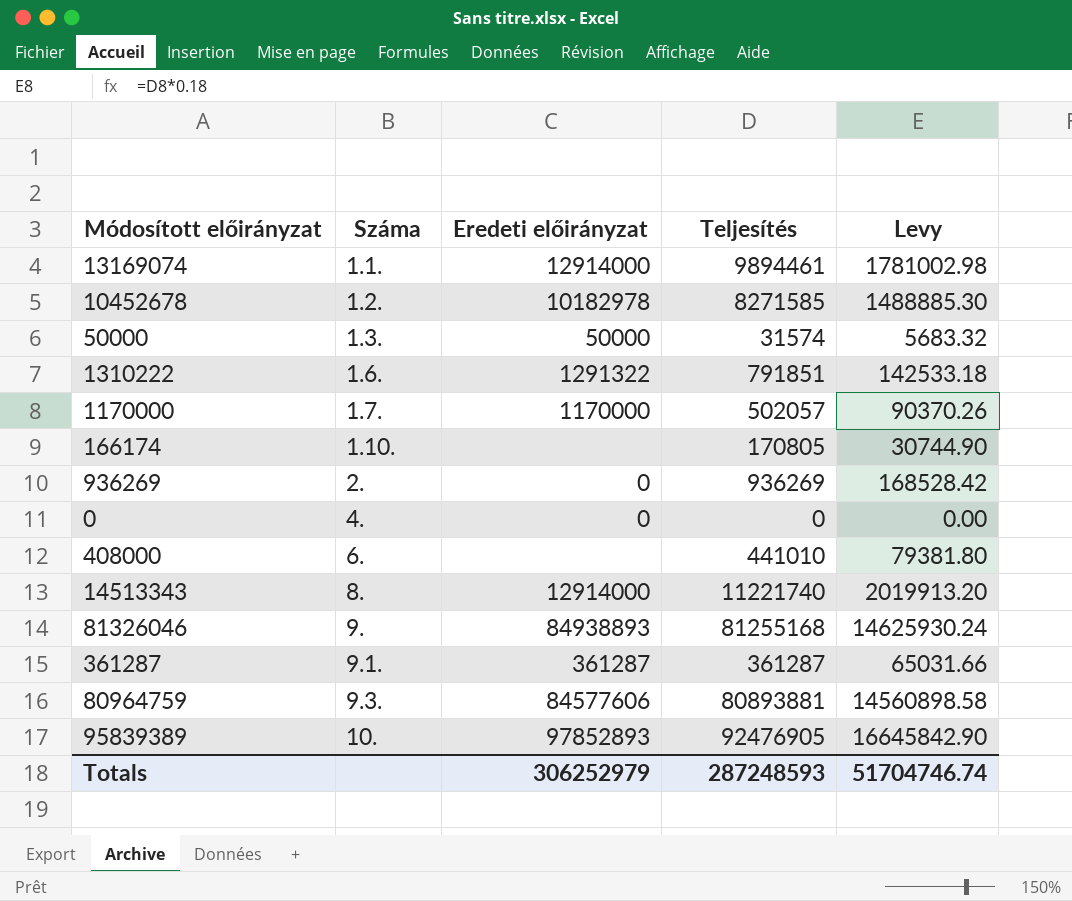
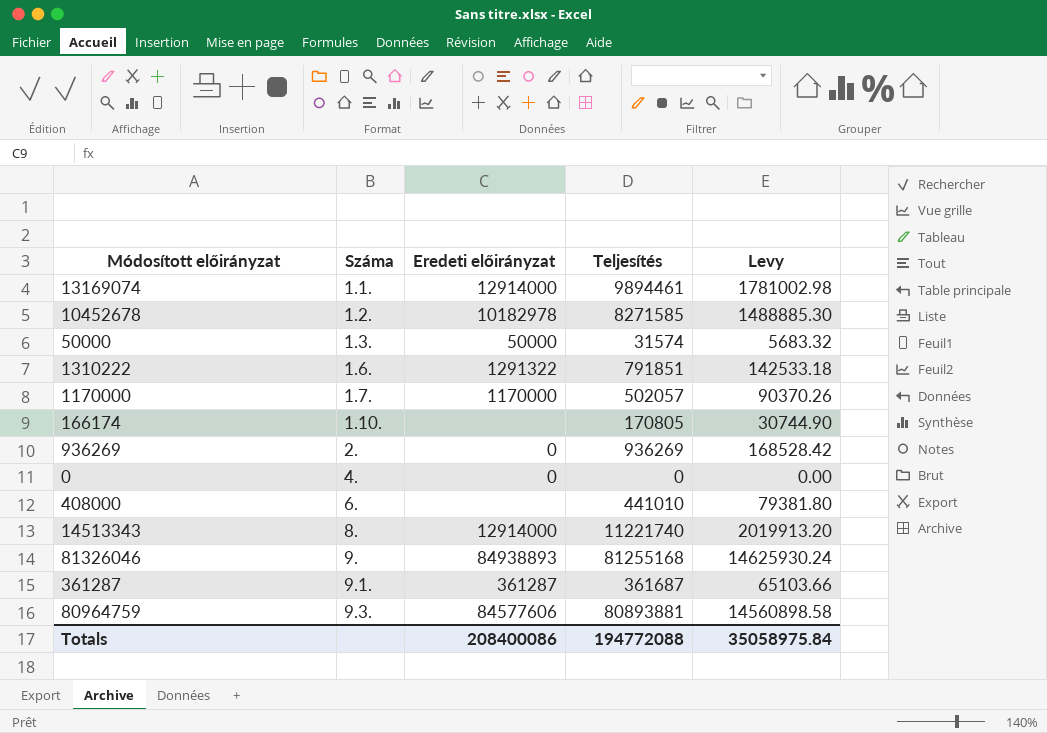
row 95839389: 10. | 97852893 | 92476905 | 16645842.90 -> none
361287 | Teljesítés: 361287 -> 361687
361287 | Levy: 65031.66 -> 65103.66
Totals | Eredeti előirányzat: 306252979 -> 208400086
Totals | Teljesítés: 287248593 -> 194772088
Totals | Levy: 51704746.74 -> 35058975.84

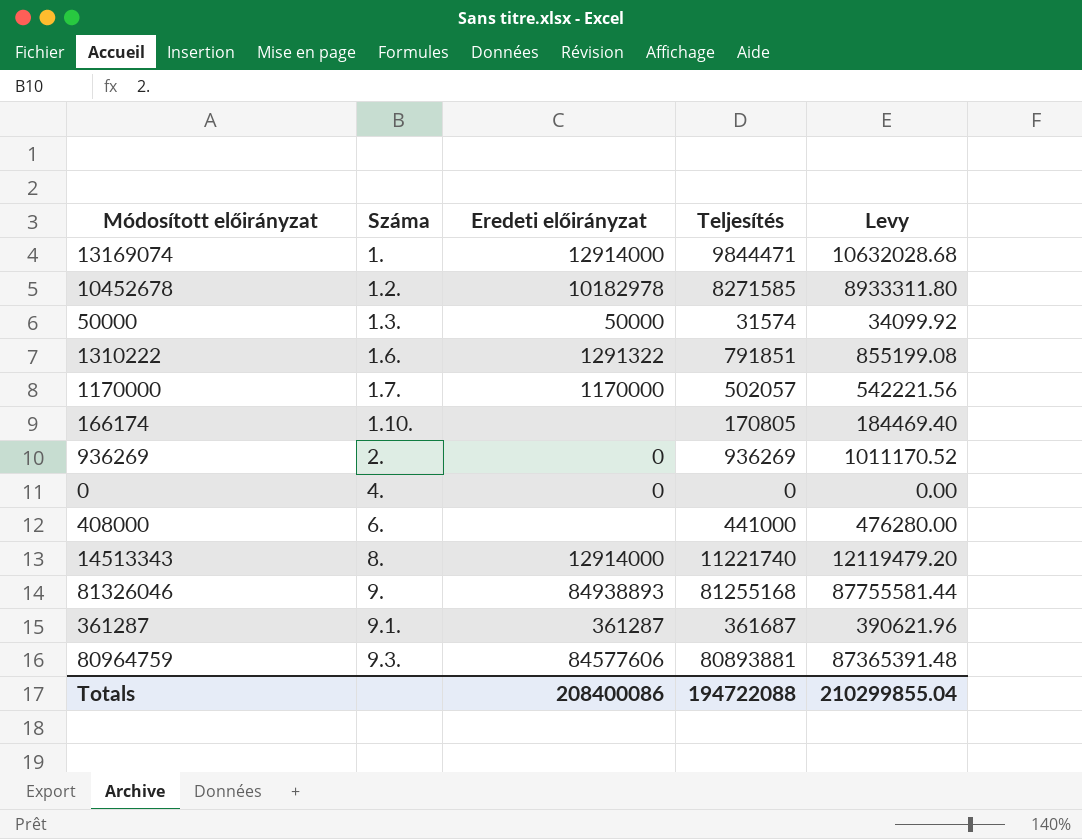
column Levy | formula: [Teljesítés] * 0.18 -> [Teljesítés] * 1.08
13169074 | Száma: 1.1. -> 1.
13169074 | Teljesítés: 9894461 -> 9844471
408000 | Teljesítés: 441010 -> 441000
Totals | Teljesítés: 194772088 -> 194722088
Totals | Levy: 35058975.84 -> 210299855.04

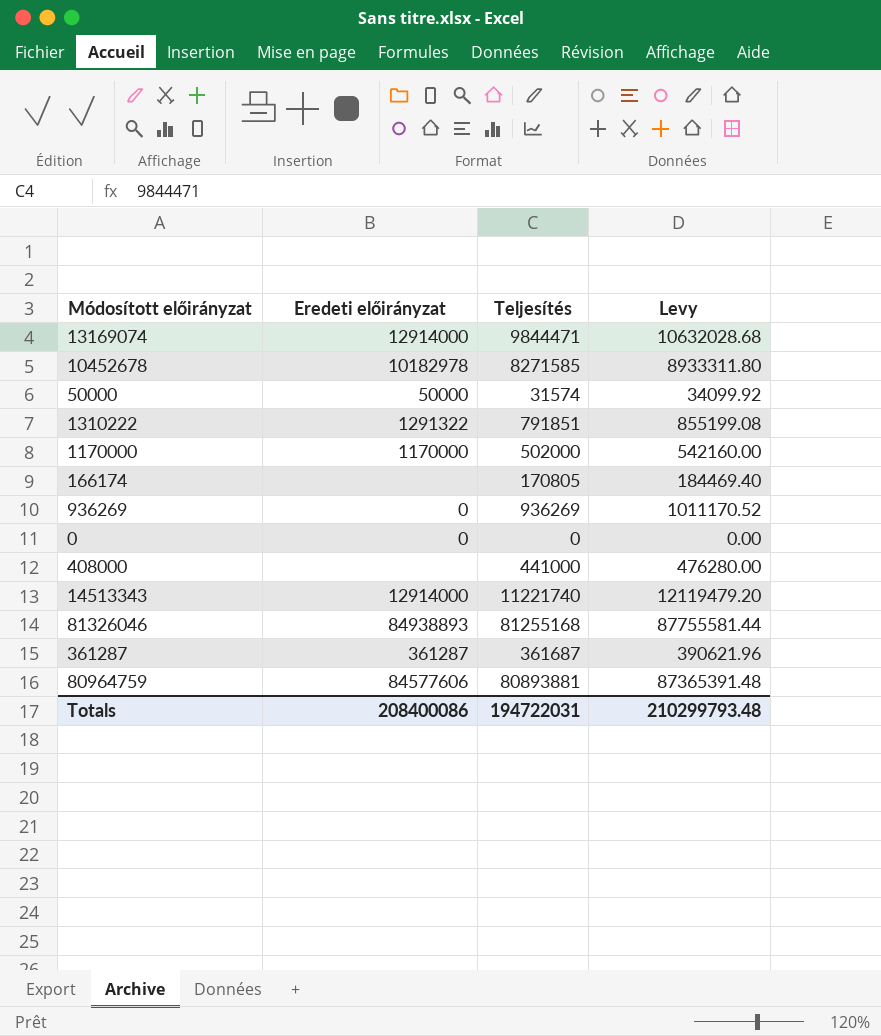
column Száma | position: 2 -> none
1170000 | Teljesítés: 502057 -> 502000
1170000 | Levy: 542221.56 -> 542160.00
Totals | Teljesítés: 194722088 -> 194722031
Totals | Levy: 210299855.04 -> 210299793.48

